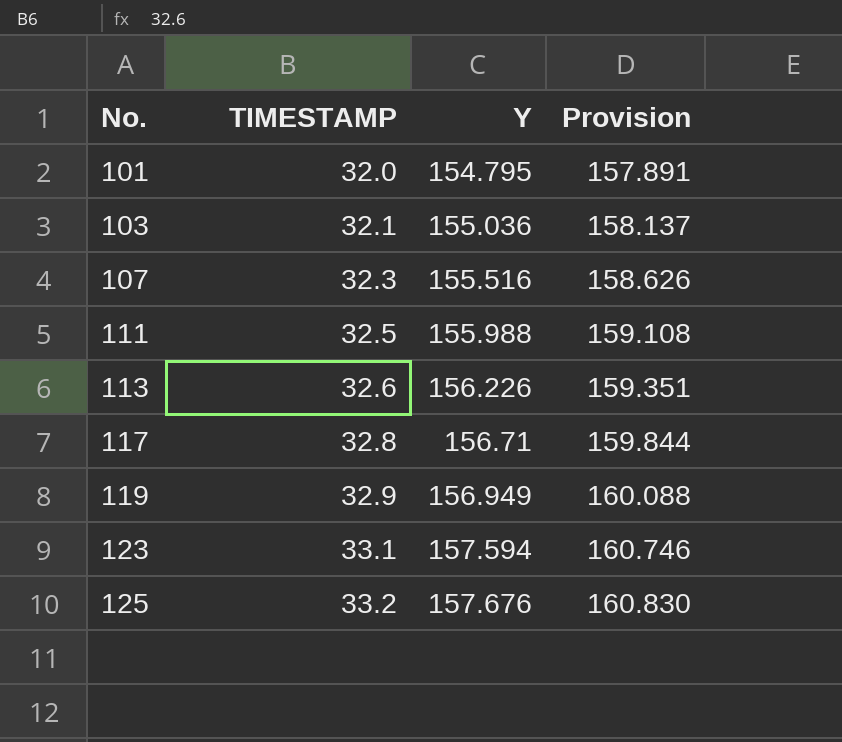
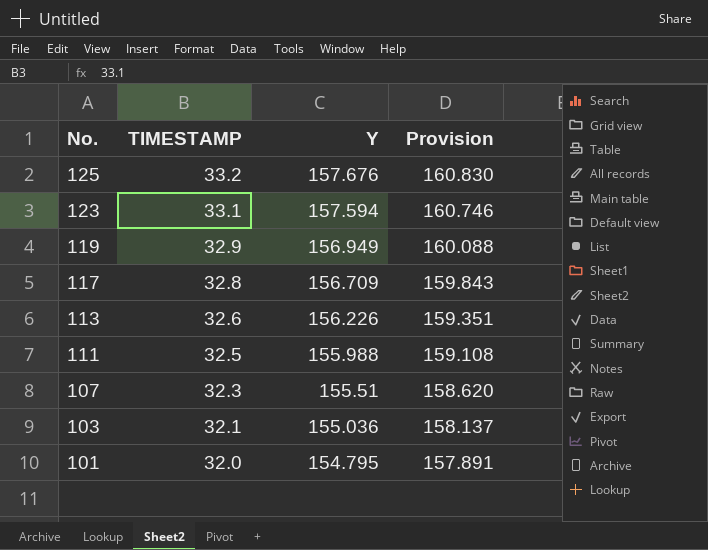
row order: No. ascending -> No. descending
117 | Y: 156.71 -> 156.709
117 | Provision: 159.844 -> 159.843
107 | Y: 155.516 -> 155.51
107 | Provision: 158.626 -> 158.620

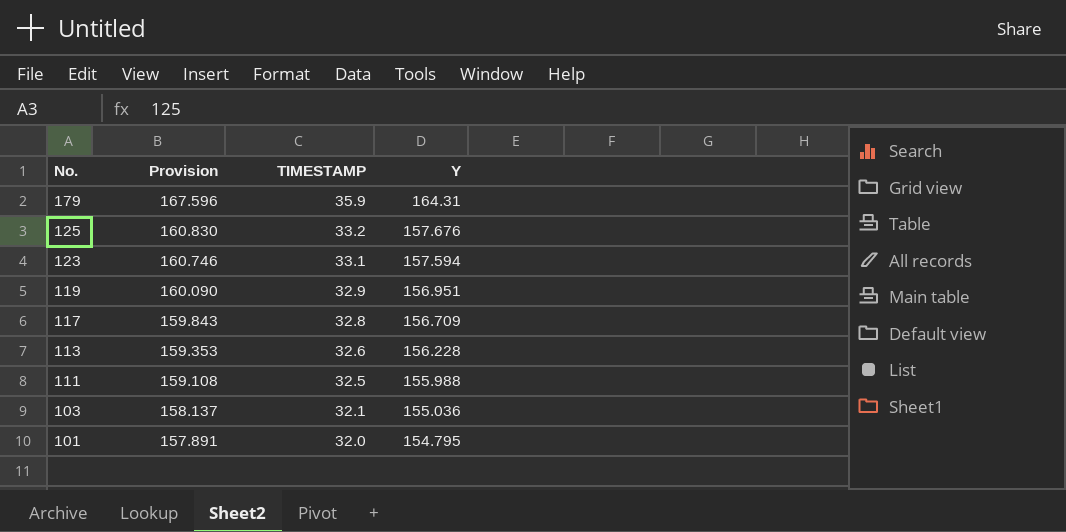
column Provision | position: 4 -> 2
row 107: 32.3 | 155.51 | 158.620 -> none
row 179: none -> 167.596 | 35.9 | 164.31
119 | Provision: 160.088 -> 160.090
119 | Y: 156.949 -> 156.951
113 | Provision: 159.351 -> 159.353
113 | Y: 156.226 -> 156.228

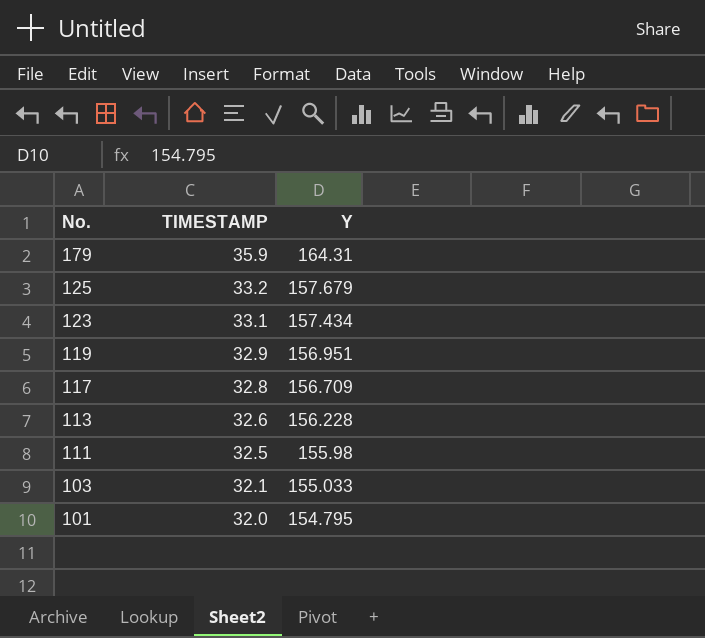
column Provision | formula: [Y] * 1.02 -> none
125 | Y: 157.676 -> 157.679
123 | Y: 157.594 -> 157.434
111 | Y: 155.988 -> 155.98
103 | Y: 155.036 -> 155.033

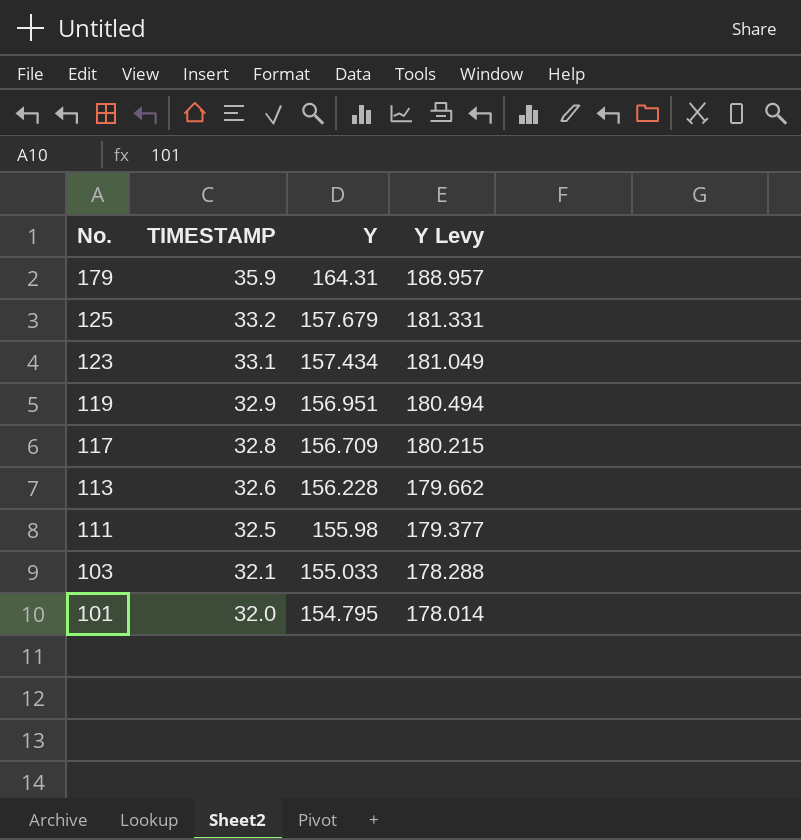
column Y Levy | formula: none -> [Y] * 1.15

